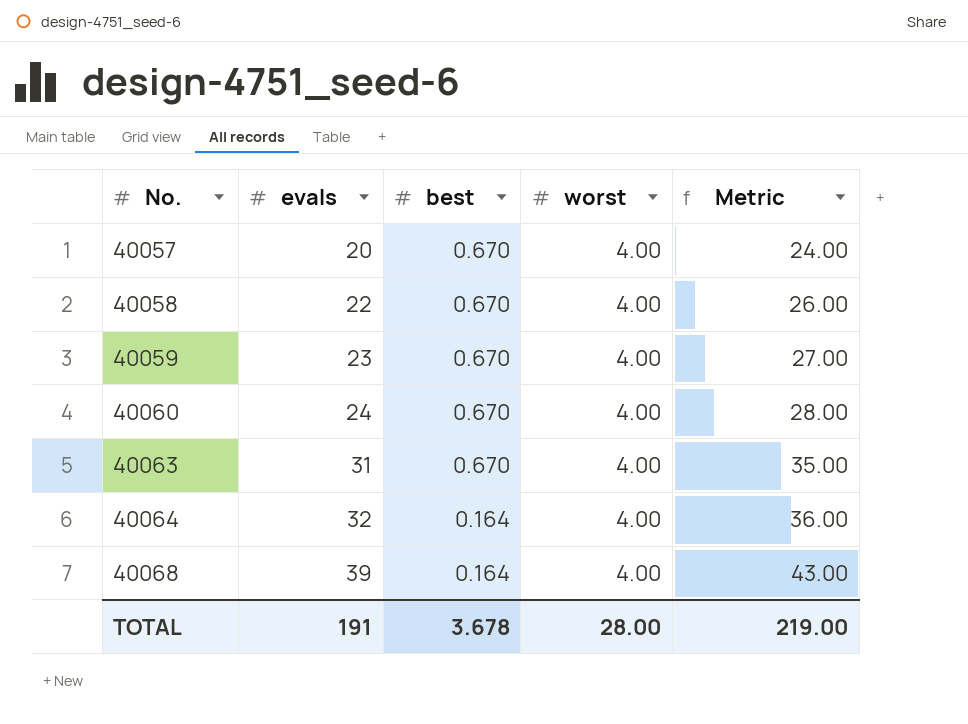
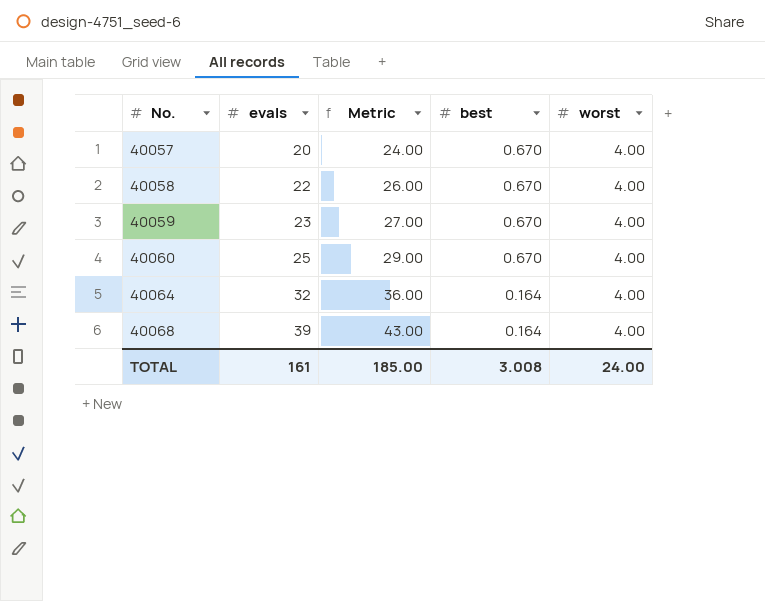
column Metric | position: 5 -> 3
row 40063: 31 | 0.670 | 4.00 | 35.00 -> none
40060 | evals: 24 -> 25
40060 | Metric: 28.00 -> 29.00
TOTAL | evals: 191 -> 161
TOTAL | Metric: 219.00 -> 185.00
TOTAL | best: 3.678 -> 3.008
TOTAL | worst: 28.00 -> 24.00

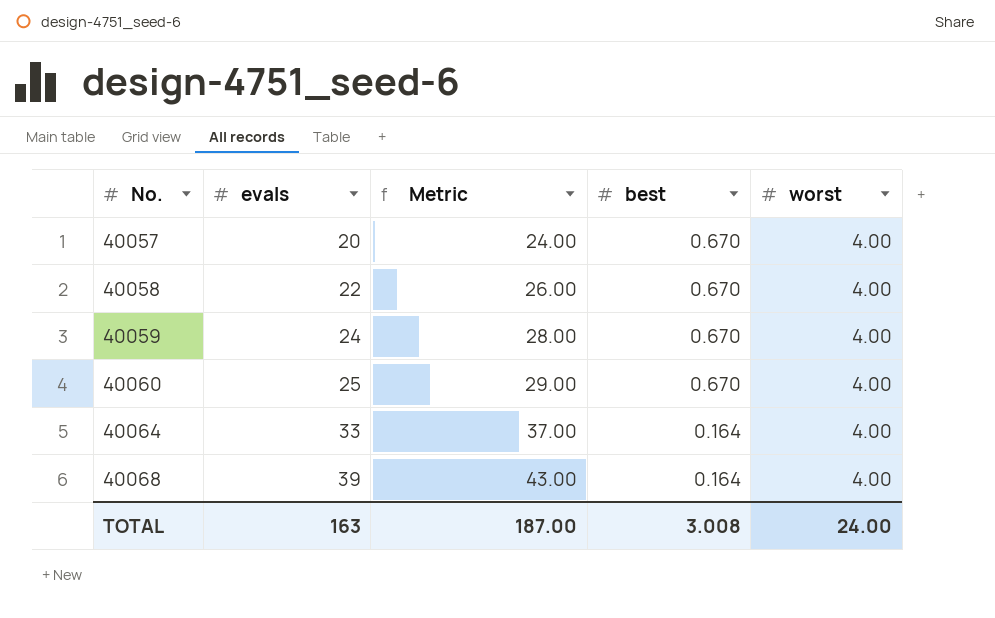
40059 | evals: 23 -> 24
40059 | Metric: 27.00 -> 28.00
40064 | evals: 32 -> 33
40064 | Metric: 36.00 -> 37.00
TOTAL | evals: 161 -> 163
TOTAL | Metric: 185.00 -> 187.00

